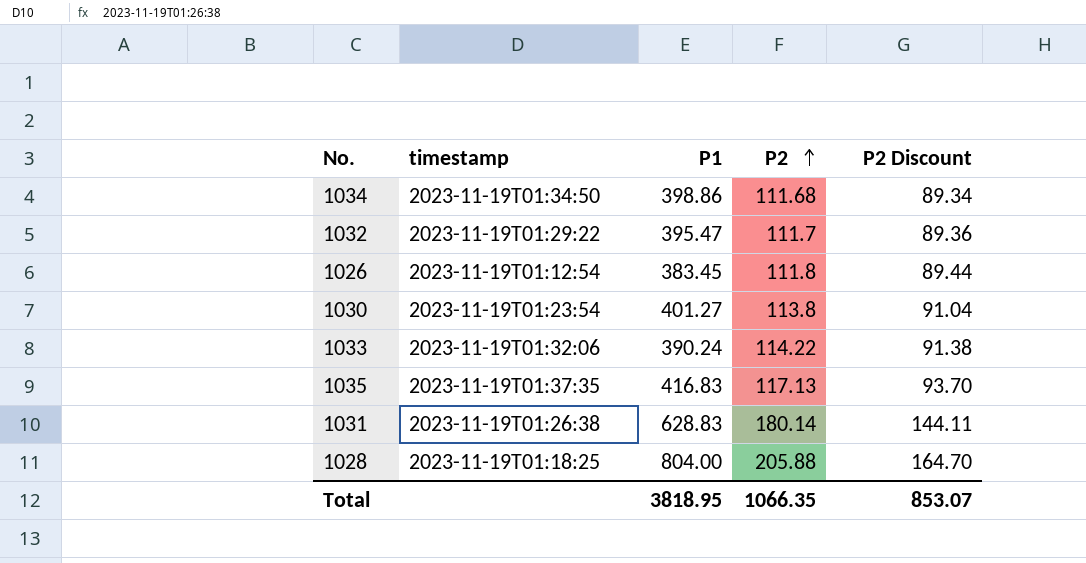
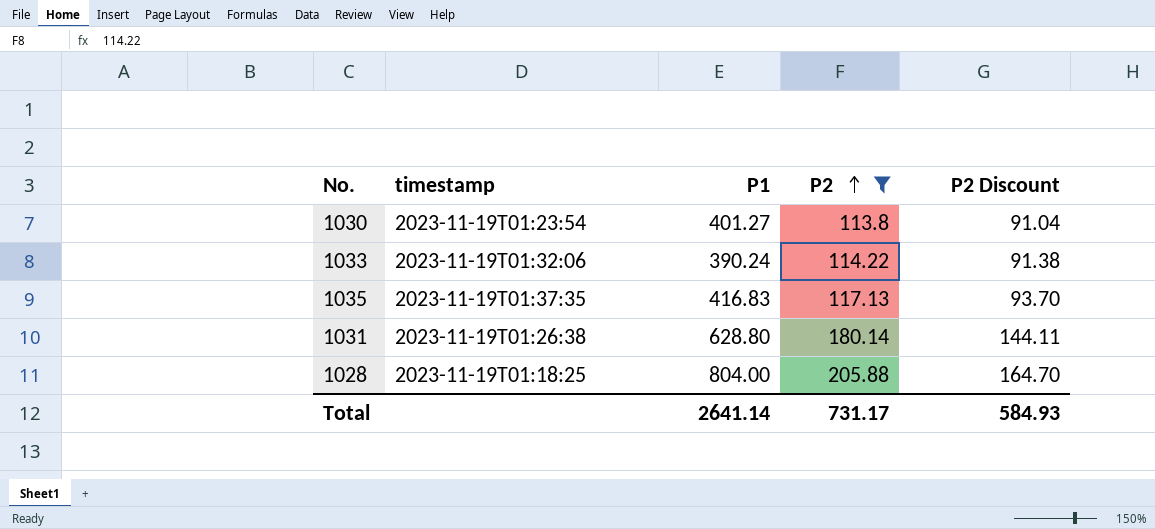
filter: none -> P2 >= 113.8
1031 | P1: 628.83 -> 628.80
Total | P1: 3818.95 -> 2641.14
Total | P2: 1066.35 -> 731.17
Total | P2 Discount: 853.07 -> 584.93

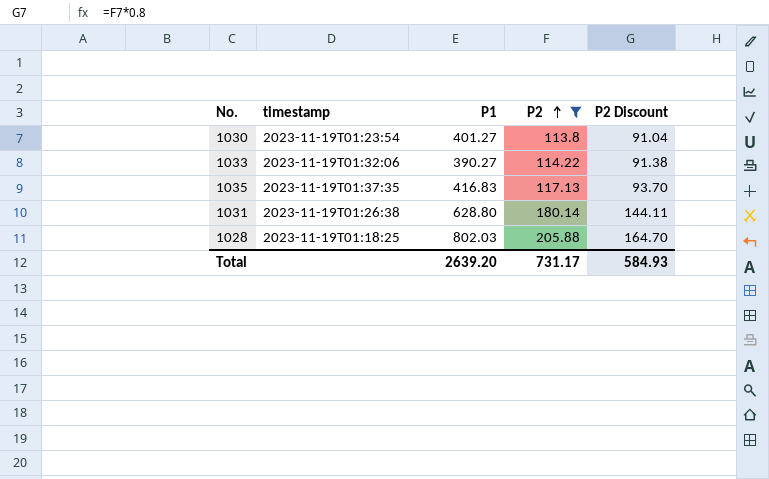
1033 | P1: 390.24 -> 390.27
1028 | P1: 804.00 -> 802.03
Total | P1: 2641.14 -> 2639.20

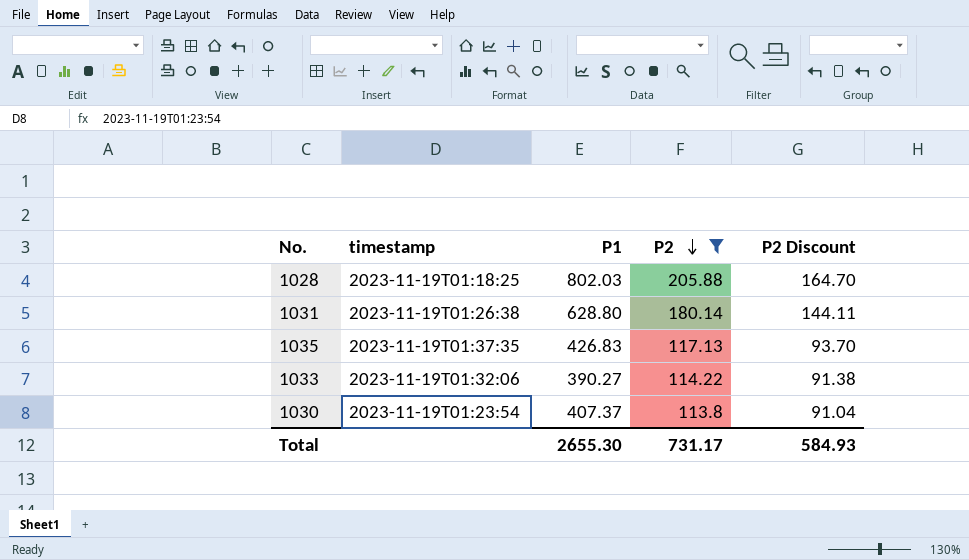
row order: P2 ascending -> P2 descending
1035 | P1: 416.83 -> 426.83
1030 | P1: 401.27 -> 407.37
Total | P1: 2639.20 -> 2655.30

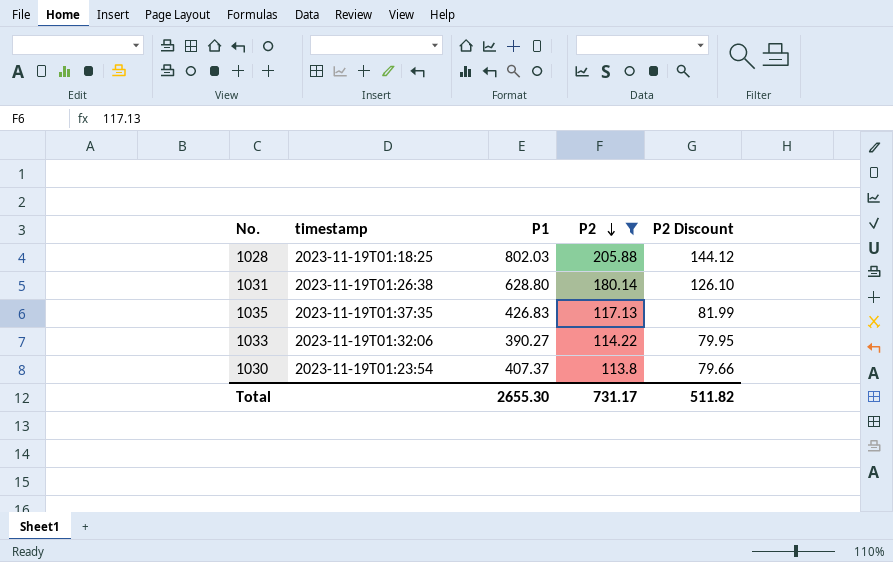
column P2 Discount | formula: [P2] * 0.8 -> [P2] * 0.7
Total | P2 Discount: 584.93 -> 511.82

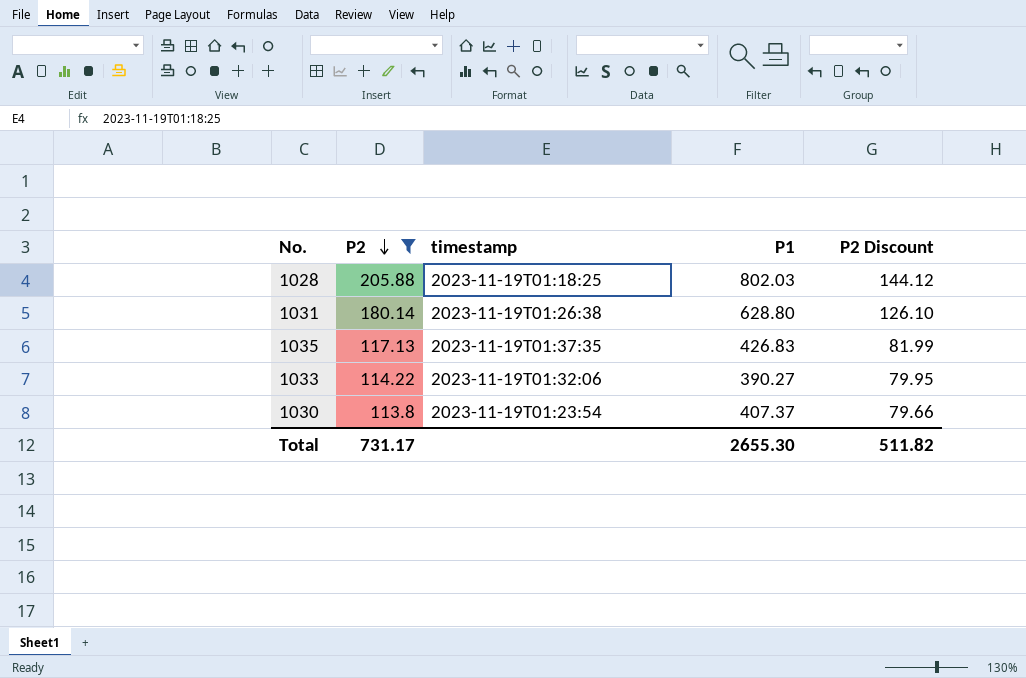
column P2 | position: 4 -> 2

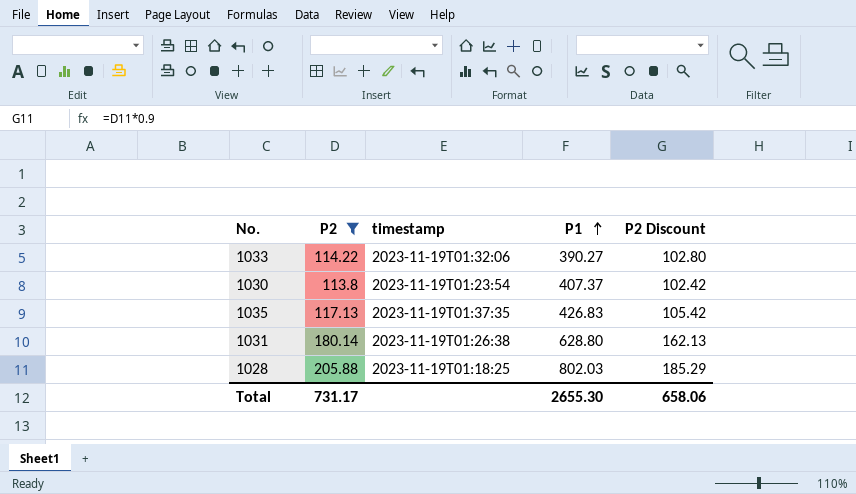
row order: P2 descending -> P1 ascending
column P2 Discount | formula: [P2] * 0.7 -> [P2] * 0.9
Total | P2 Discount: 511.82 -> 658.06

